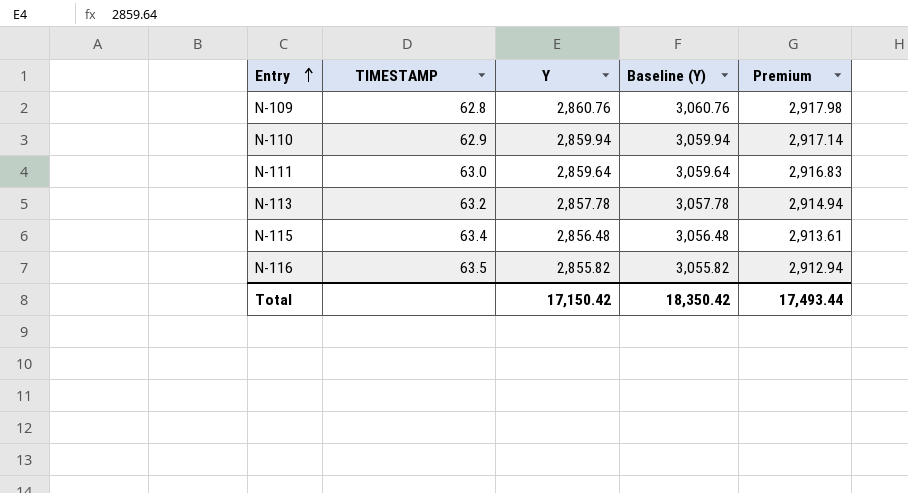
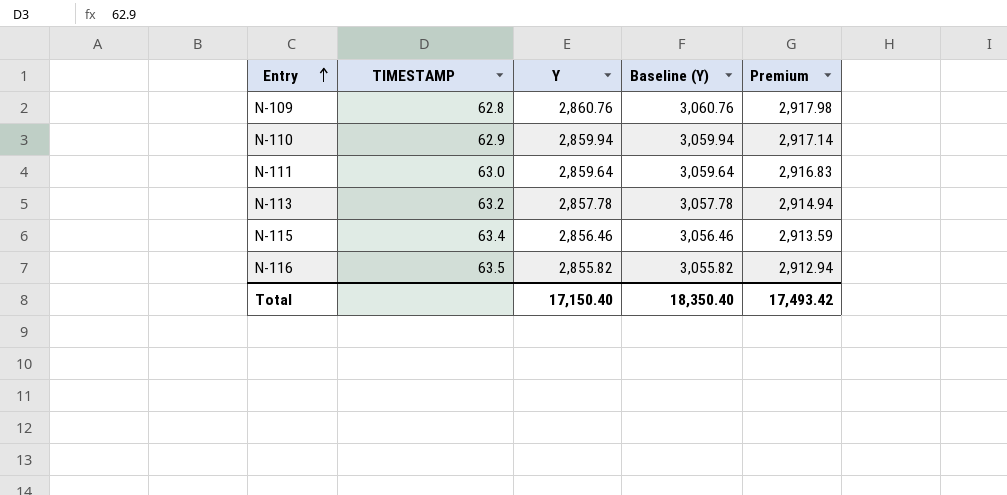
N-115 | Y: 2,856.48 -> 2,856.46
N-115 | Baseline (Y): 3,056.48 -> 3,056.46
N-115 | Premium: 2,913.61 -> 2,913.59
Total | Y: 17,150.42 -> 17,150.40
Total | Baseline (Y): 18,350.42 -> 18,350.40
Total | Premium: 17,493.44 -> 17,493.42

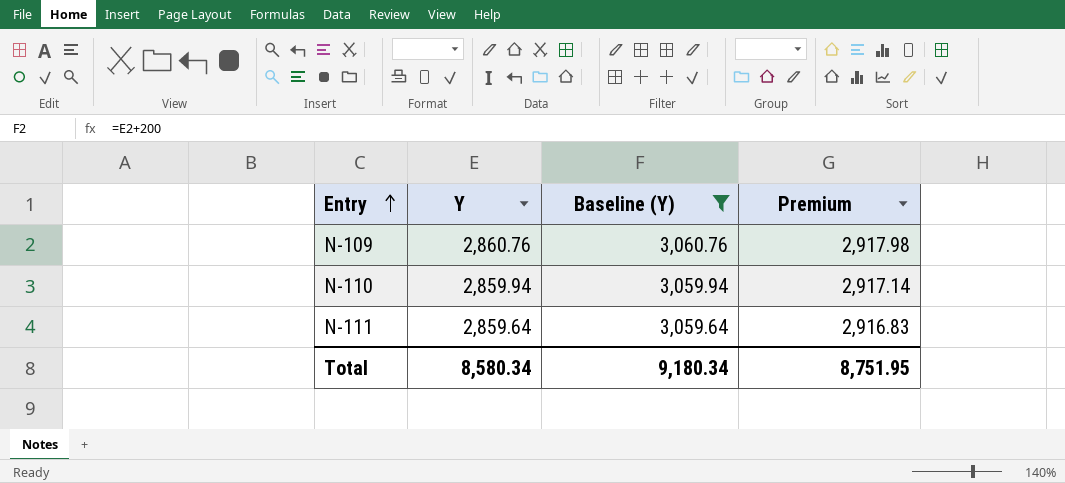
filter: none -> Baseline (Y) >= 3,059.64
column TIMESTAMP | position: 2 -> none
Total | Y: 17,150.40 -> 8,580.34
Total | Baseline (Y): 18,350.40 -> 9,180.34
Total | Premium: 17,493.42 -> 8,751.95

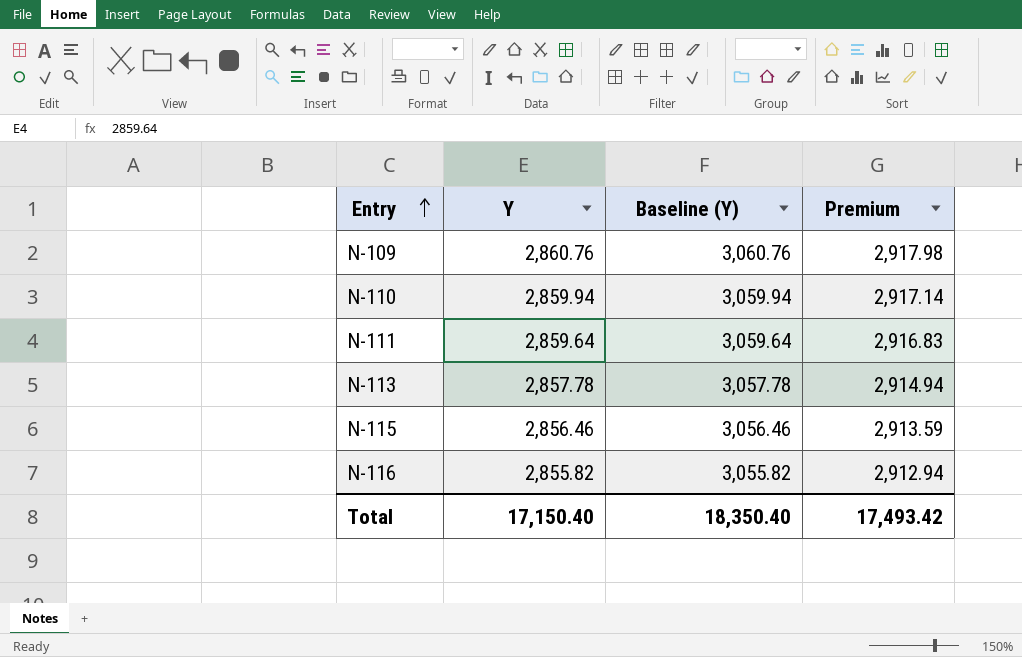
filter: Baseline (Y) >= 3,059.64 -> none
Total | Y: 8,580.34 -> 17,150.40
Total | Baseline (Y): 9,180.34 -> 18,350.40
Total | Premium: 8,751.95 -> 17,493.42

